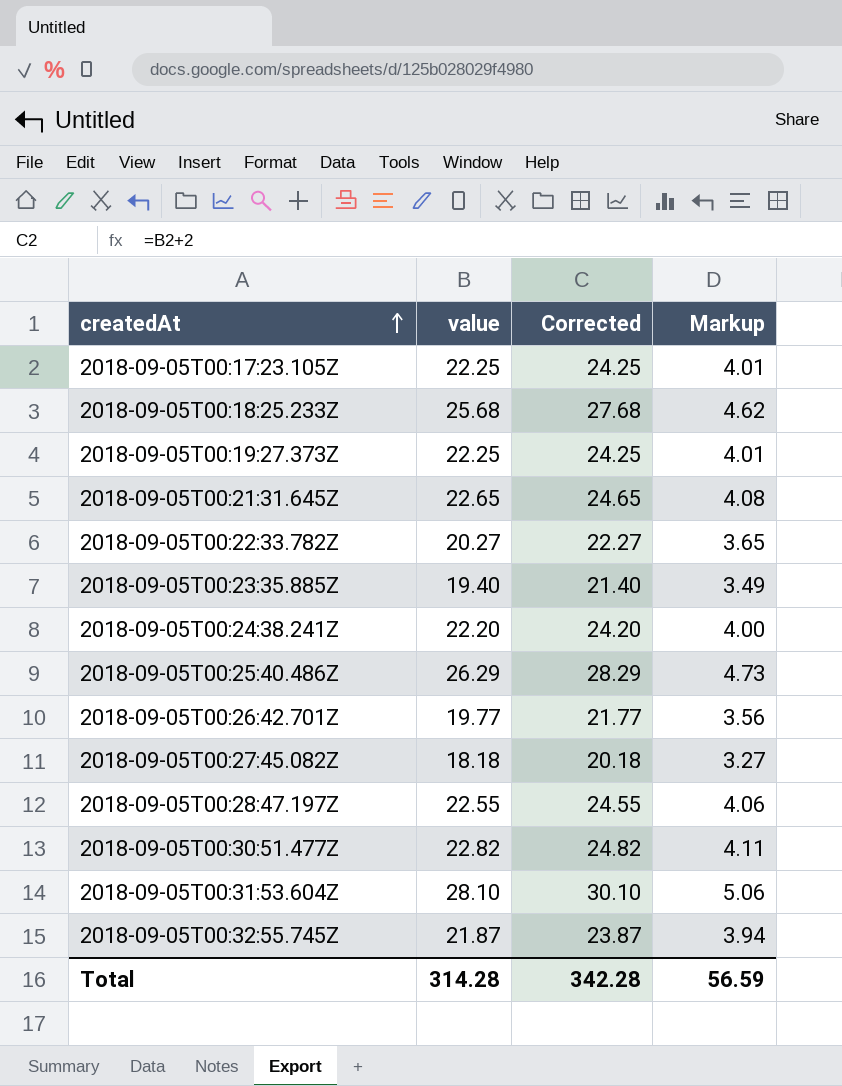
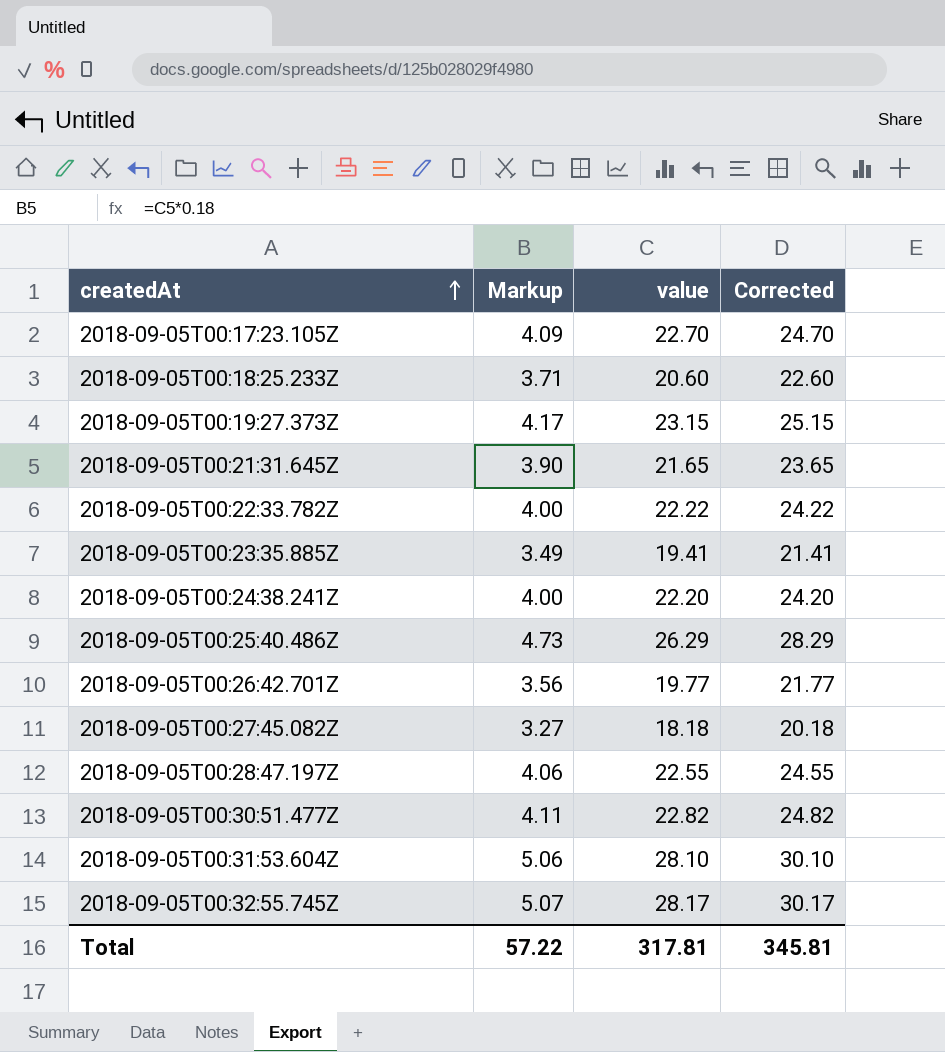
column Markup | position: 4 -> 2
2018-09-05T00:17:23.105Z | Markup: 4.01 -> 4.09
2018-09-05T00:17:23.105Z | value: 22.25 -> 22.70
2018-09-05T00:17:23.105Z | Corrected: 24.25 -> 24.70
2018-09-05T00:18:25.233Z | Markup: 4.62 -> 3.71
2018-09-05T00:18:25.233Z | value: 25.68 -> 20.60
2018-09-05T00:18:25.233Z | Corrected: 27.68 -> 22.60
2018-09-05T00:19:27.373Z | Markup: 4.01 -> 4.17
2018-09-05T00:19:27.373Z | value: 22.25 -> 23.15
2018-09-05T00:19:27.373Z | Corrected: 24.25 -> 25.15
2018-09-05T00:21:31.645Z | Markup: 4.08 -> 3.90
2018-09-05T00:21:31.645Z | value: 22.65 -> 21.65
2018-09-05T00:21:31.645Z | Corrected: 24.65 -> 23.65
2018-09-05T00:22:33.782Z | Markup: 3.65 -> 4.00
2018-09-05T00:22:33.782Z | value: 20.27 -> 22.22
2018-09-05T00:22:33.782Z | Corrected: 22.27 -> 24.22
2018-09-05T00:23:35.885Z | value: 19.40 -> 19.41
2018-09-05T00:23:35.885Z | Corrected: 21.40 -> 21.41
2018-09-05T00:32:55.745Z | Markup: 3.94 -> 5.07
2018-09-05T00:32:55.745Z | value: 21.87 -> 28.17
2018-09-05T00:32:55.745Z | Corrected: 23.87 -> 30.17
Total | Markup: 56.59 -> 57.22
Total | value: 314.28 -> 317.81
Total | Corrected: 342.28 -> 345.81

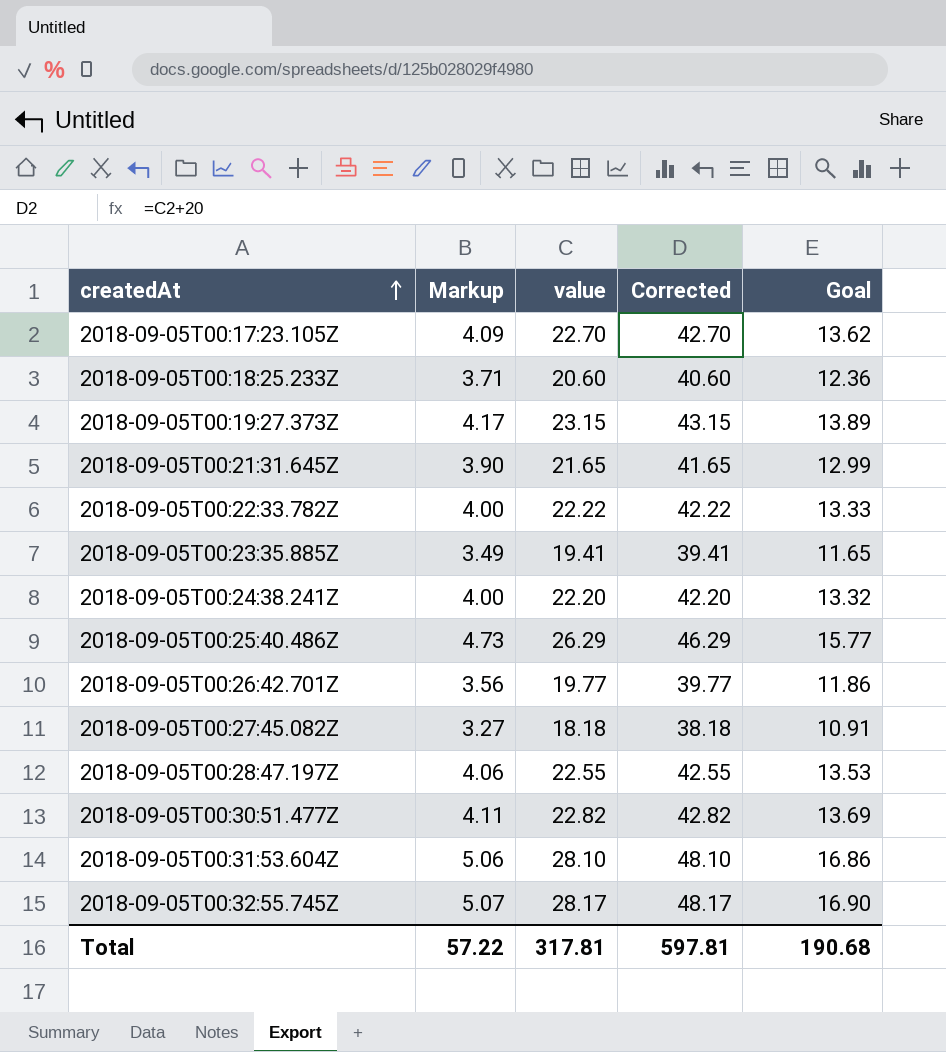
column Corrected | formula: [value] + 2 -> [value] + 20
column Goal | formula: none -> [value] * 0.6
Total | Corrected: 345.81 -> 597.81

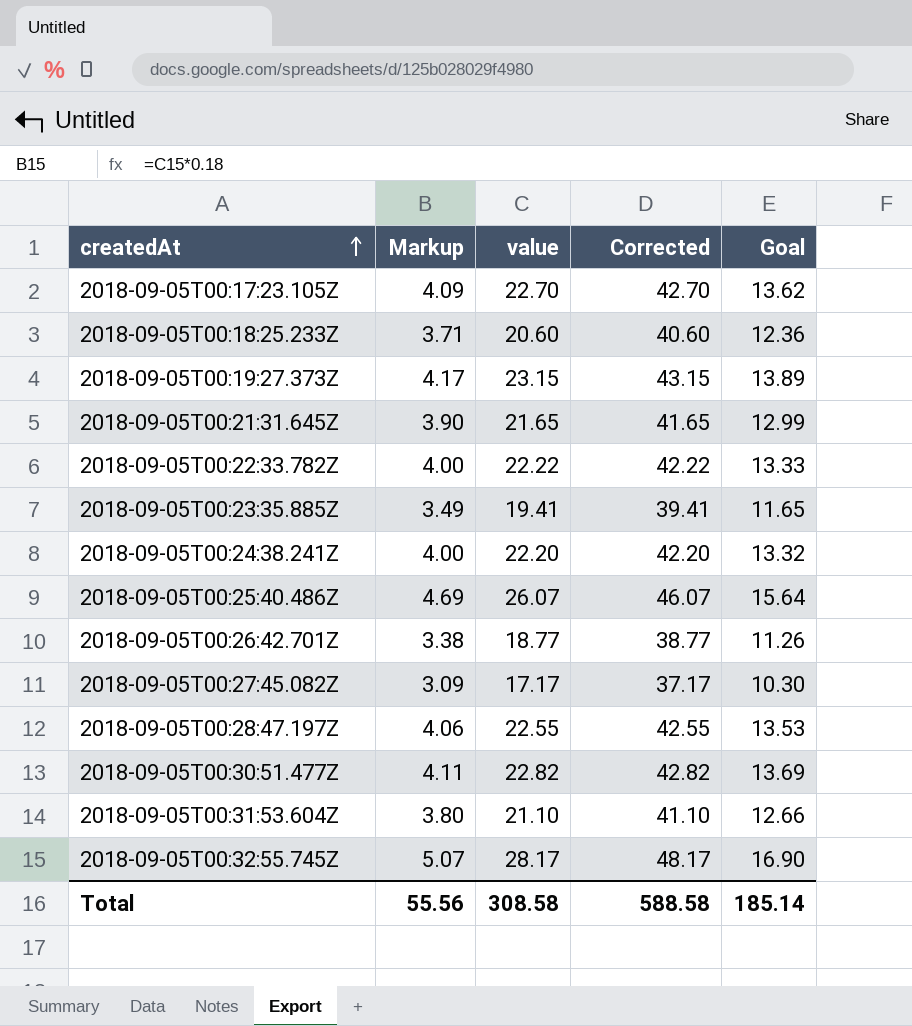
2018-09-05T00:25:40.486Z | Markup: 4.73 -> 4.69
2018-09-05T00:25:40.486Z | value: 26.29 -> 26.07
2018-09-05T00:25:40.486Z | Corrected: 46.29 -> 46.07
2018-09-05T00:25:40.486Z | Goal: 15.77 -> 15.64
2018-09-05T00:26:42.701Z | Markup: 3.56 -> 3.38
2018-09-05T00:26:42.701Z | value: 19.77 -> 18.77
2018-09-05T00:26:42.701Z | Corrected: 39.77 -> 38.77
2018-09-05T00:26:42.701Z | Goal: 11.86 -> 11.26
2018-09-05T00:27:45.082Z | Markup: 3.27 -> 3.09
2018-09-05T00:27:45.082Z | value: 18.18 -> 17.17
2018-09-05T00:27:45.082Z | Corrected: 38.18 -> 37.17
2018-09-05T00:27:45.082Z | Goal: 10.91 -> 10.30
2018-09-05T00:31:53.604Z | Markup: 5.06 -> 3.80
2018-09-05T00:31:53.604Z | value: 28.10 -> 21.10
2018-09-05T00:31:53.604Z | Corrected: 48.10 -> 41.10
2018-09-05T00:31:53.604Z | Goal: 16.86 -> 12.66
Total | Markup: 57.22 -> 55.56
Total | value: 317.81 -> 308.58
Total | Corrected: 597.81 -> 588.58
Total | Goal: 190.68 -> 185.14

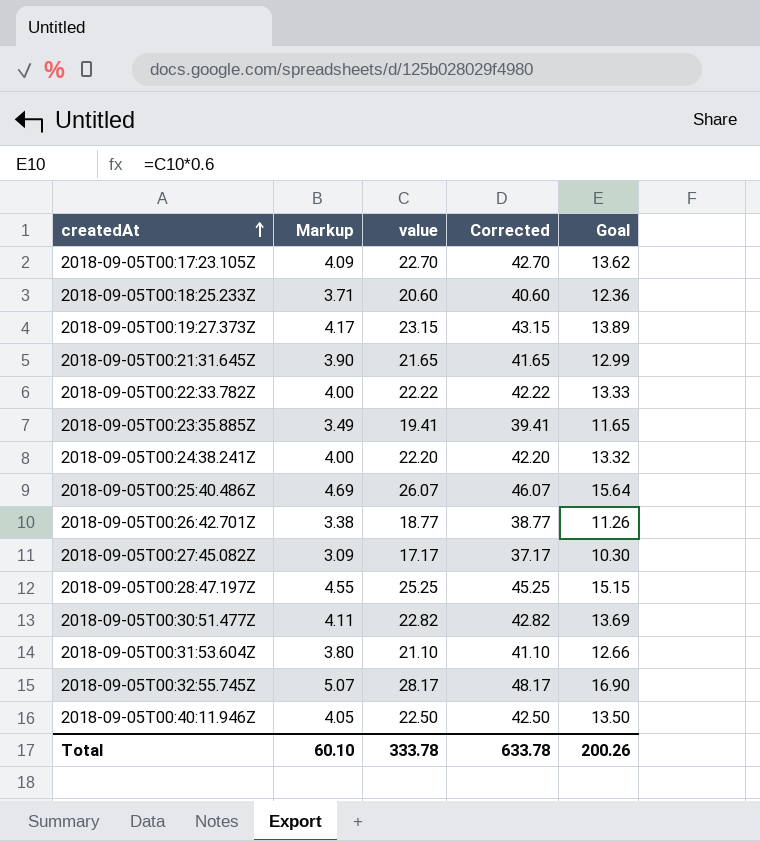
2018-09-05T00:28:47.197Z | Markup: 4.06 -> 4.55
2018-09-05T00:28:47.197Z | value: 22.55 -> 25.25
2018-09-05T00:28:47.197Z | Corrected: 42.55 -> 45.25
2018-09-05T00:28:47.197Z | Goal: 13.53 -> 15.15
row 2018-09-05T00:40:11.946Z: none -> 4.05 | 22.50 | 42.50 | 13.50
Total | Markup: 55.56 -> 60.10
Total | value: 308.58 -> 333.78
Total | Corrected: 588.58 -> 633.78
Total | Goal: 185.14 -> 200.26

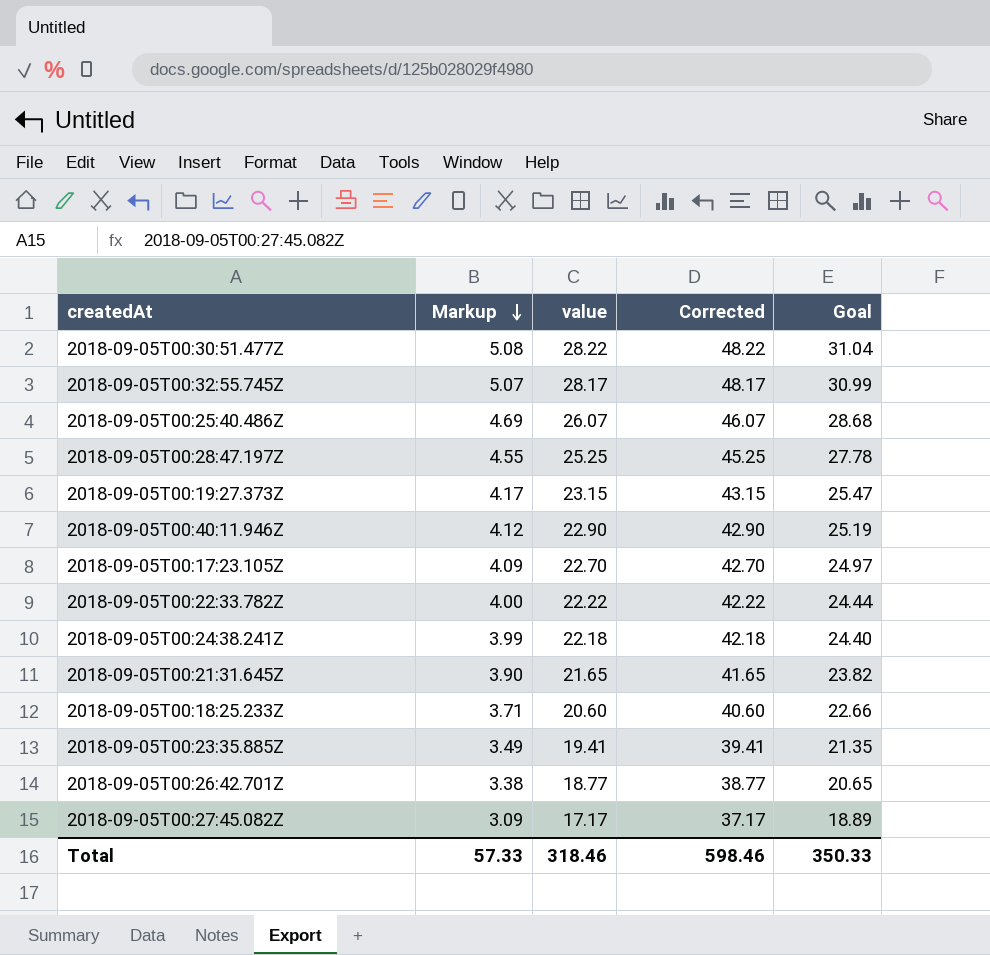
row order: createdAt ascending -> Markup descending
column Goal | formula: [value] * 0.6 -> [value] * 1.1
row 2018-09-05T00:31:53.604Z: 3.80 | 21.10 | 41.10 | 12.66 -> none
2018-09-05T00:30:51.477Z | Markup: 4.11 -> 5.08
2018-09-05T00:30:51.477Z | value: 22.82 -> 28.22
2018-09-05T00:30:51.477Z | Corrected: 42.82 -> 48.22
2018-09-05T00:40:11.946Z | Markup: 4.05 -> 4.12
2018-09-05T00:40:11.946Z | value: 22.50 -> 22.90
2018-09-05T00:40:11.946Z | Corrected: 42.50 -> 42.90
2018-09-05T00:24:38.241Z | Markup: 4.00 -> 3.99
2018-09-05T00:24:38.241Z | value: 22.20 -> 22.18
2018-09-05T00:24:38.241Z | Corrected: 42.20 -> 42.18
Total | Markup: 60.10 -> 57.33
Total | value: 333.78 -> 318.46
Total | Corrected: 633.78 -> 598.46
Total | Goal: 200.26 -> 350.33

